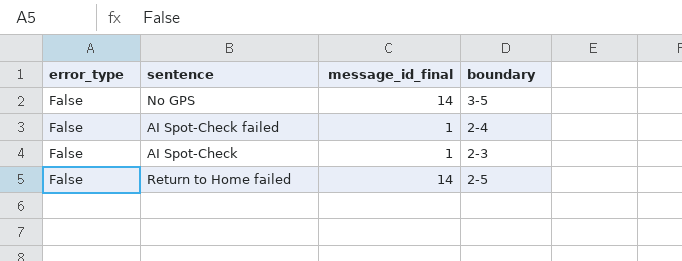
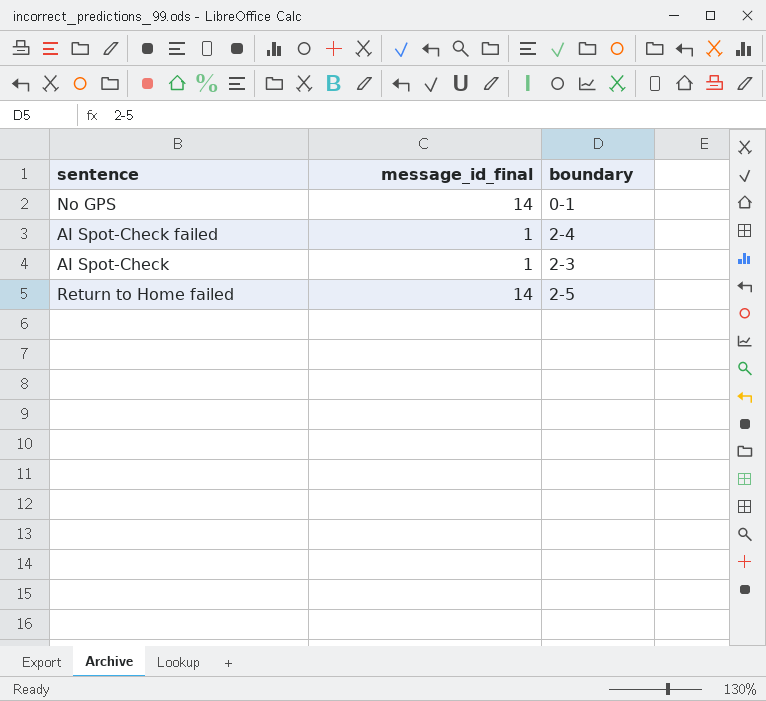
column error_type | position: 1 -> none
No GPS | boundary: 3-5 -> 0-1

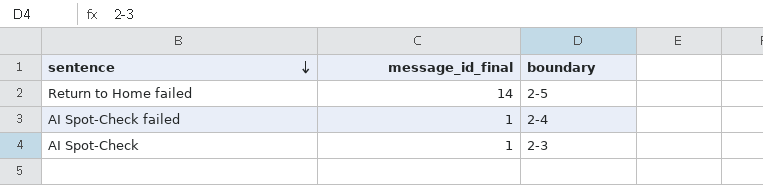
row order: none -> sentence descending
row No GPS: 14 | 0-1 -> none

